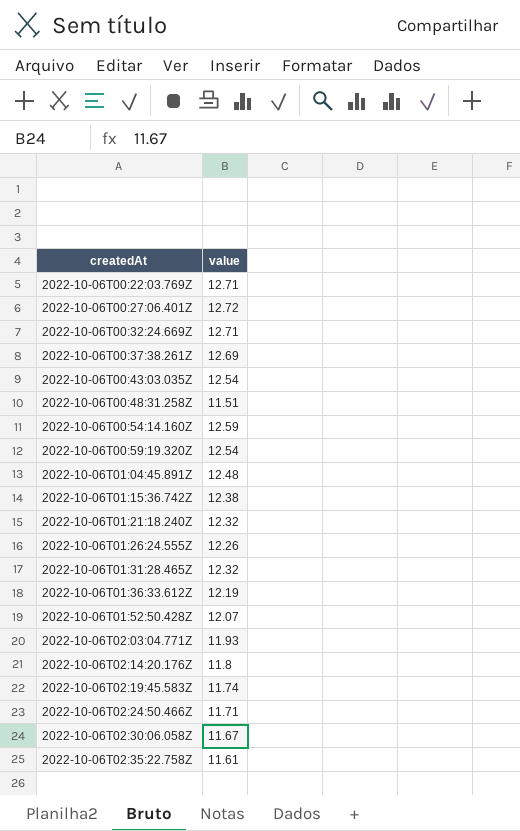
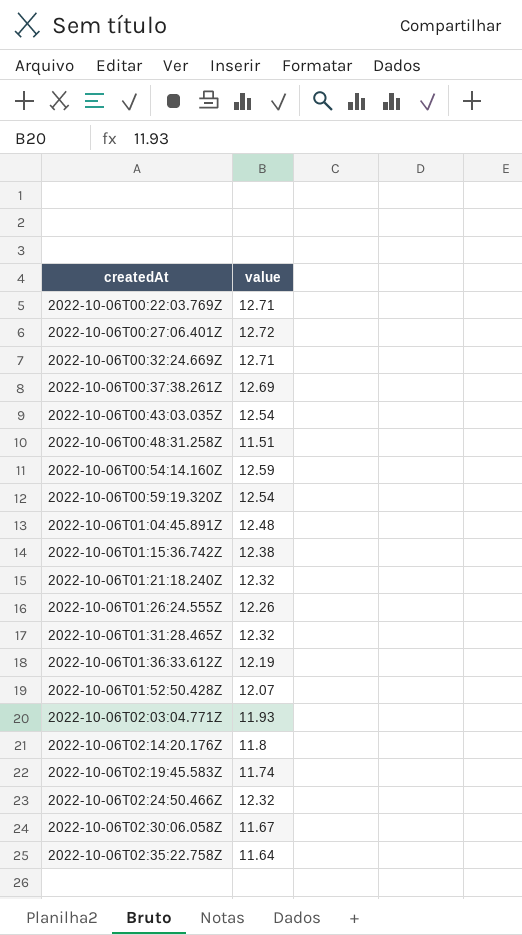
2022-10-06T02:24:50.466Z | value: 11.71 -> 12.32
2022-10-06T02:35:22.758Z | value: 11.61 -> 11.64

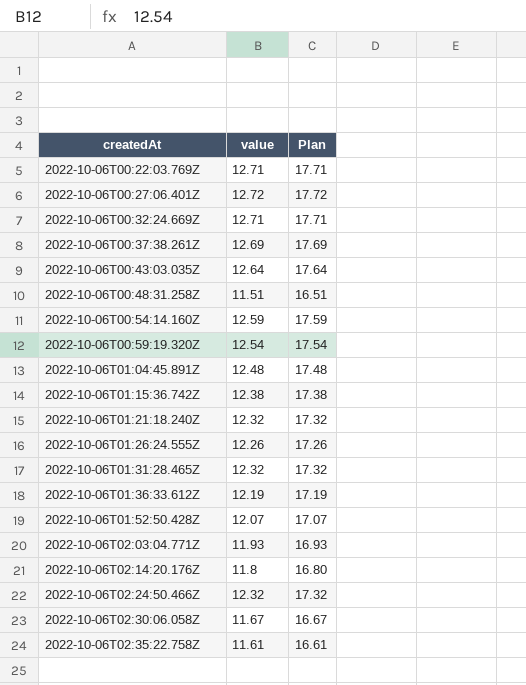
column Plan | formula: none -> [value] + 5
row 2022-10-06T02:19:45.583Z: 11.74 -> none
2022-10-06T00:43:03.035Z | value: 12.54 -> 12.64
2022-10-06T02:35:22.758Z | value: 11.64 -> 11.61

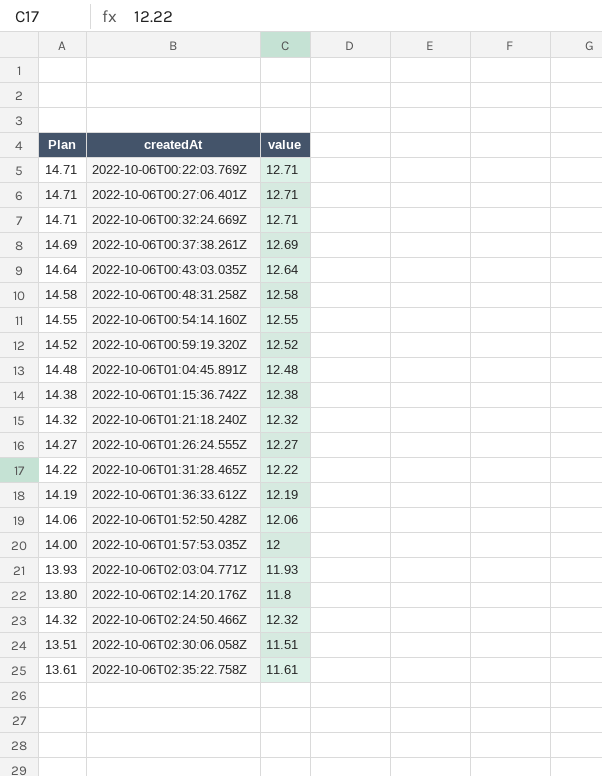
column Plan | formula: [value] + 5 -> [value] + 2
column Plan | position: 3 -> 1
2022-10-06T00:27:06.401Z | value: 12.72 -> 12.71
2022-10-06T00:48:31.258Z | value: 11.51 -> 12.58
2022-10-06T00:54:14.160Z | value: 12.59 -> 12.55
2022-10-06T00:59:19.320Z | value: 12.54 -> 12.52
2022-10-06T01:26:24.555Z | value: 12.26 -> 12.27
2022-10-06T01:31:28.465Z | value: 12.32 -> 12.22
2022-10-06T01:52:50.428Z | value: 12.07 -> 12.06
row 2022-10-06T01:57:53.035Z: none -> 14.00 | 12
2022-10-06T02:30:06.058Z | value: 11.67 -> 11.51

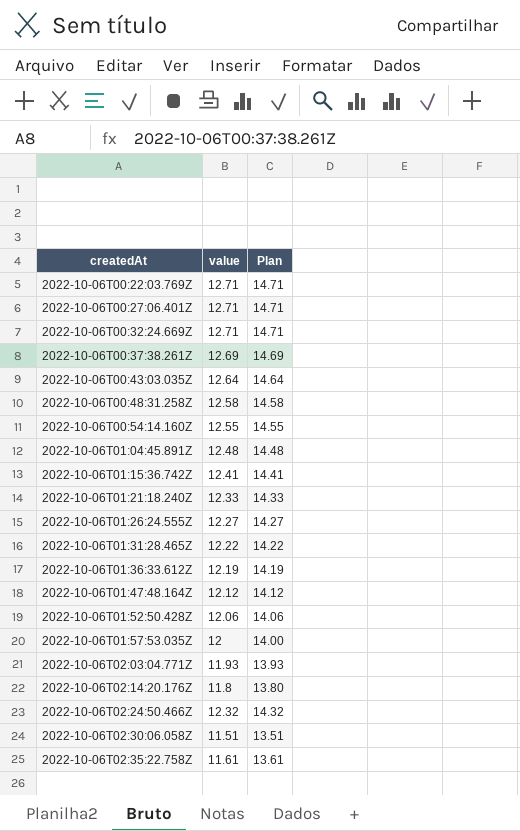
column Plan | position: 1 -> 3
row 2022-10-06T00:59:19.320Z: 14.52 | 12.52 -> none
2022-10-06T01:15:36.742Z | value: 12.38 -> 12.41
2022-10-06T01:15:36.742Z | Plan: 14.38 -> 14.41
2022-10-06T01:21:18.240Z | value: 12.32 -> 12.33
2022-10-06T01:21:18.240Z | Plan: 14.32 -> 14.33
row 2022-10-06T01:47:48.164Z: none -> 12.12 | 14.12

